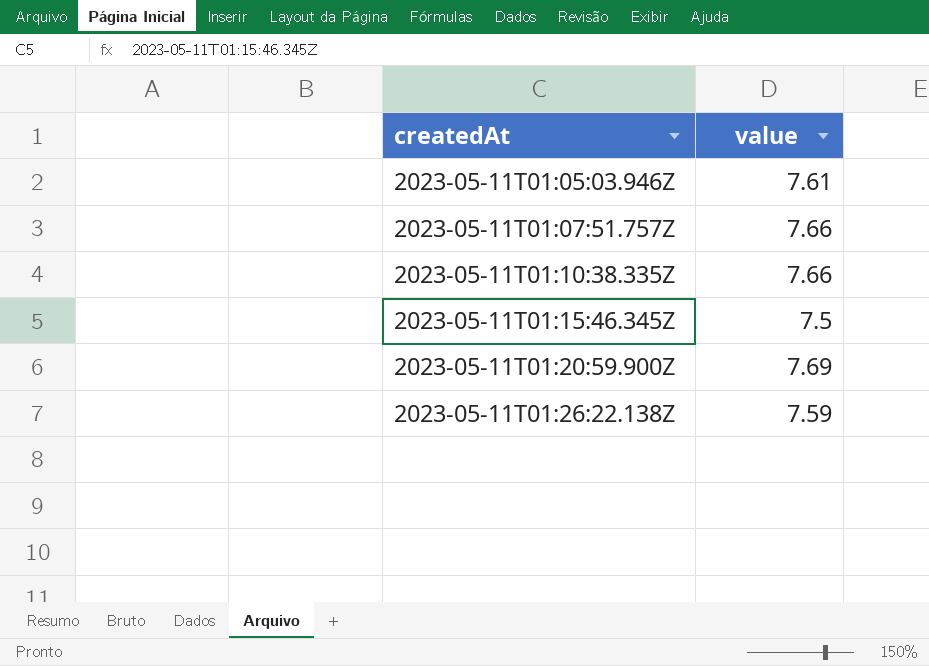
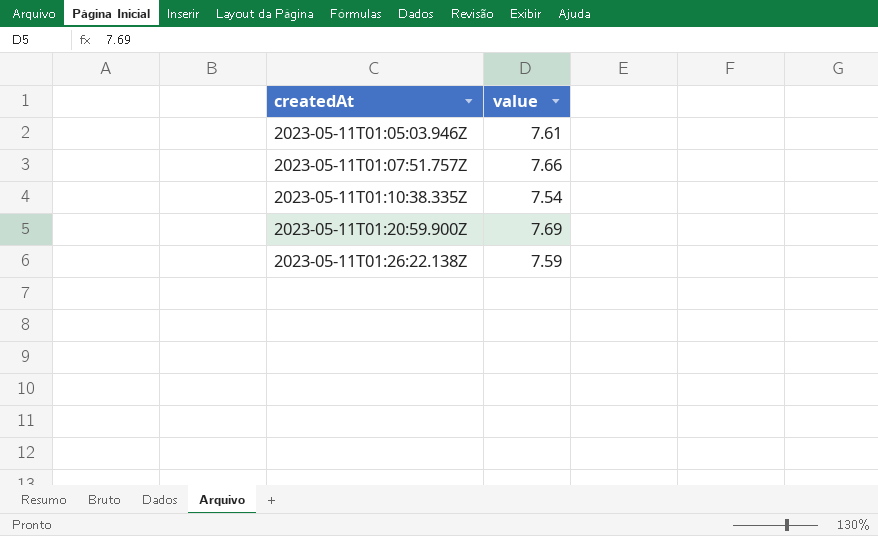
row 2023-05-11T01:15:46.345Z: 7.5 -> none
2023-05-11T01:10:38.335Z | value: 7.66 -> 7.54

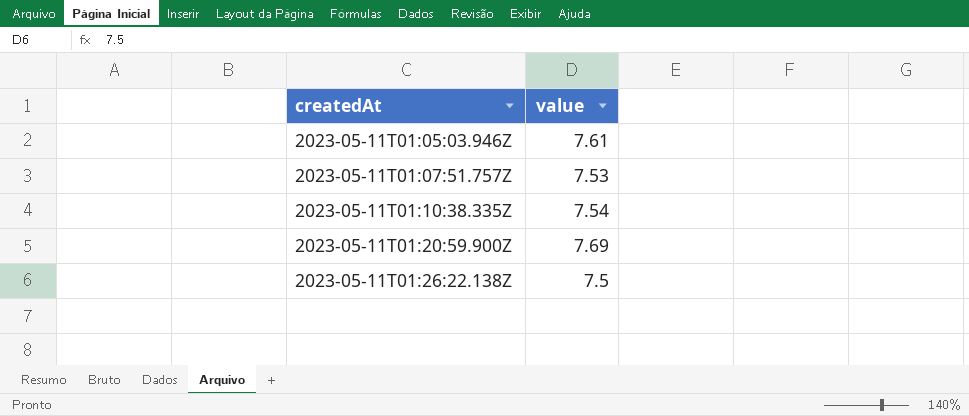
2023-05-11T01:07:51.757Z | value: 7.66 -> 7.53
2023-05-11T01:26:22.138Z | value: 7.59 -> 7.5

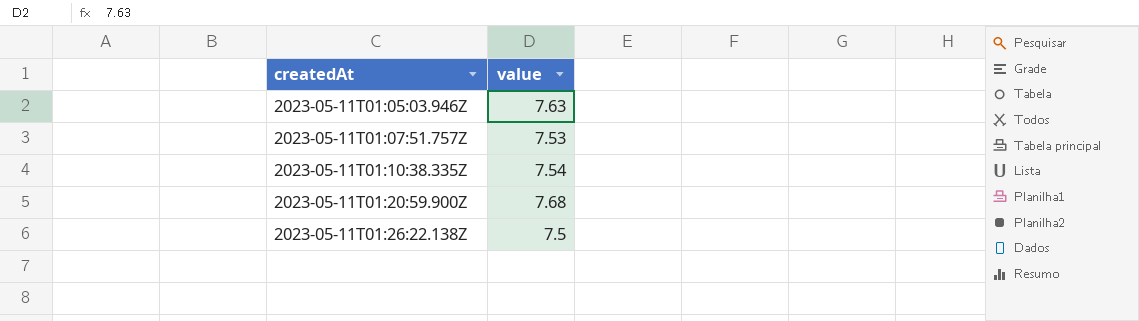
2023-05-11T01:05:03.946Z | value: 7.61 -> 7.63
2023-05-11T01:20:59.900Z | value: 7.69 -> 7.68

